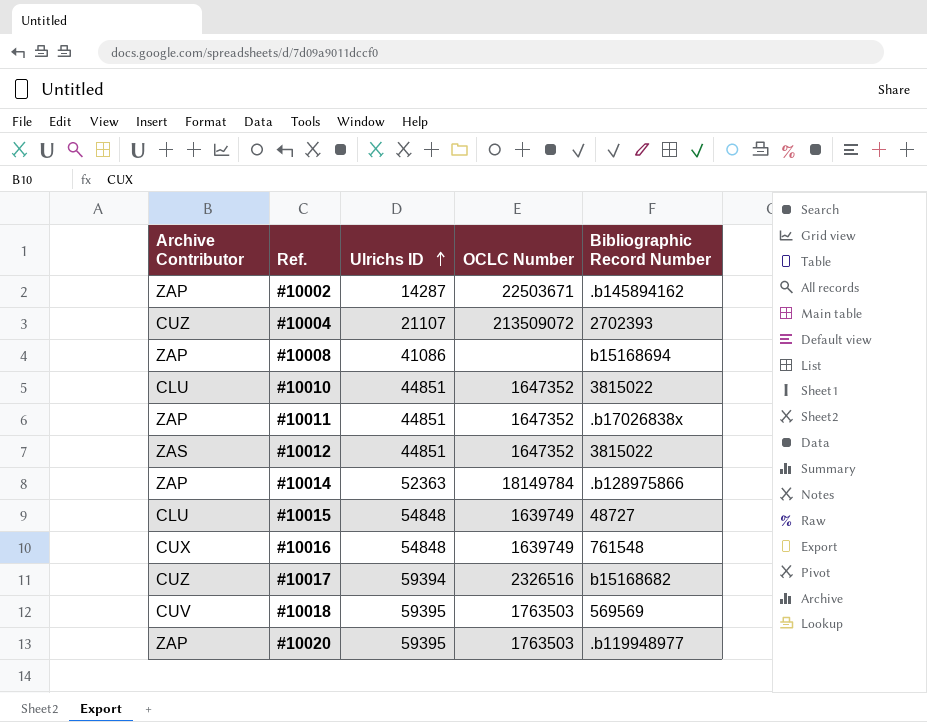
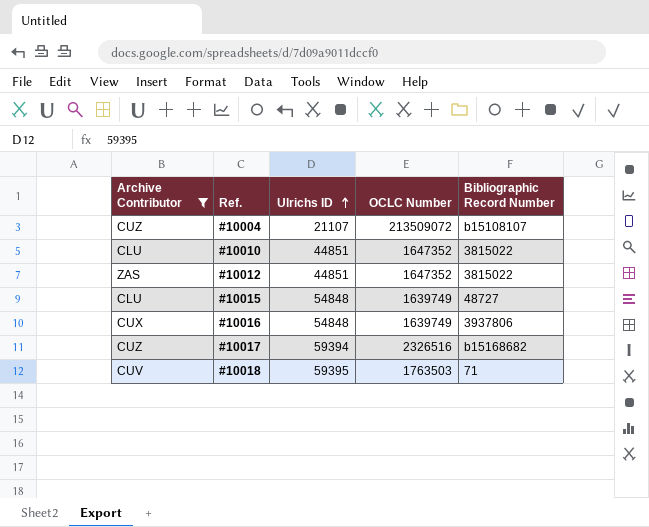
filter: none -> Archive Contributor != ZAP
#10004 | Bibliographic Record Number: 2702393 -> b15108107
#10016 | Bibliographic Record Number: 761548 -> 3937806
#10018 | Bibliographic Record Number: 569569 -> 71

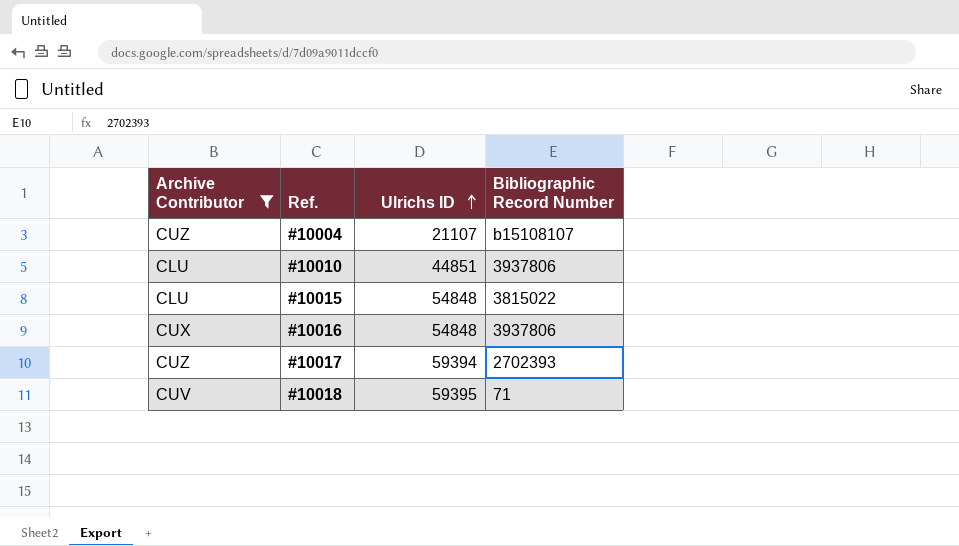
column OCLC Number | position: 4 -> none
row #10012: ZAS | 44851 | 1647352 | 3815022 -> none
#10010 | Bibliographic Record Number: 3815022 -> 3937806
#10015 | Bibliographic Record Number: 48727 -> 3815022
#10017 | Bibliographic Record Number: b15168682 -> 2702393

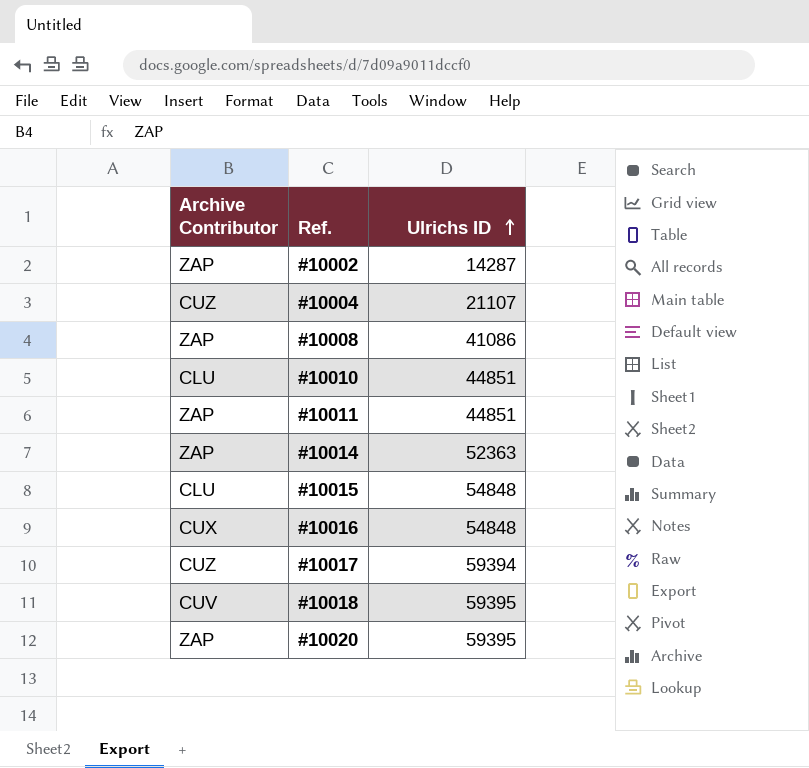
filter: Archive Contributor != ZAP -> none
column Bibliographic Record Number | position: 4 -> none

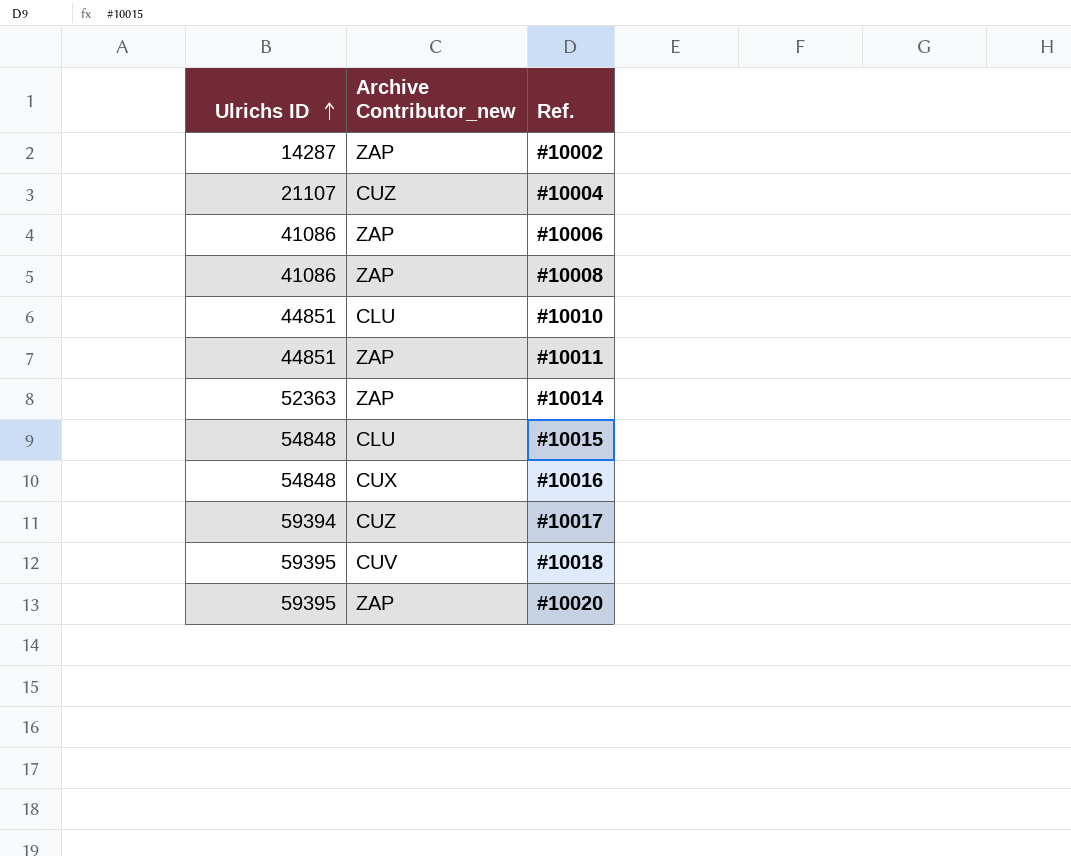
column Ulrichs ID | position: 3 -> 1
column name: Archive Contributor -> Archive Contributor_new
row #10006: none -> 41086 | ZAP

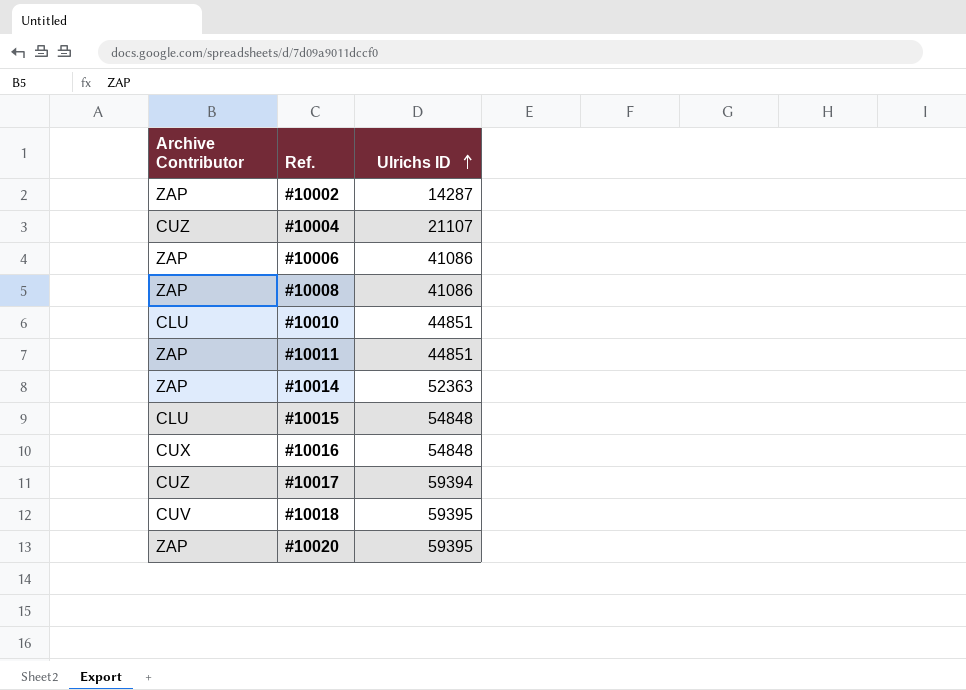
column name: Archive Contributor_new -> Archive Contributor
column Ulrichs ID | position: 1 -> 3

